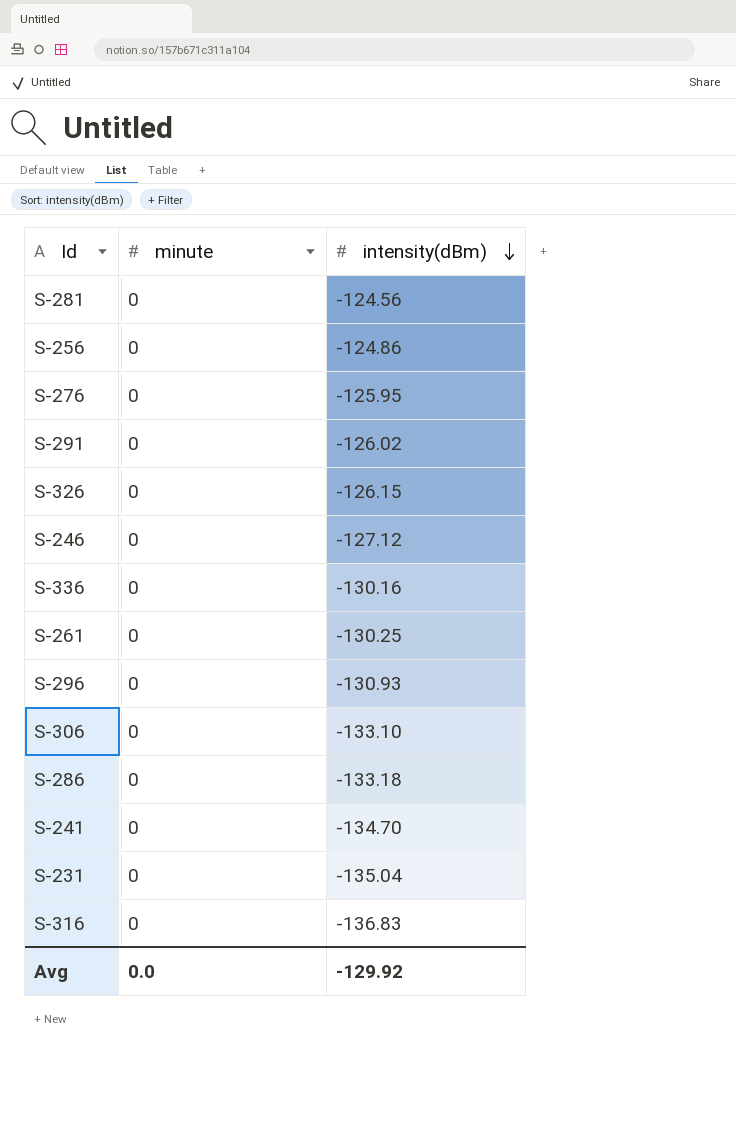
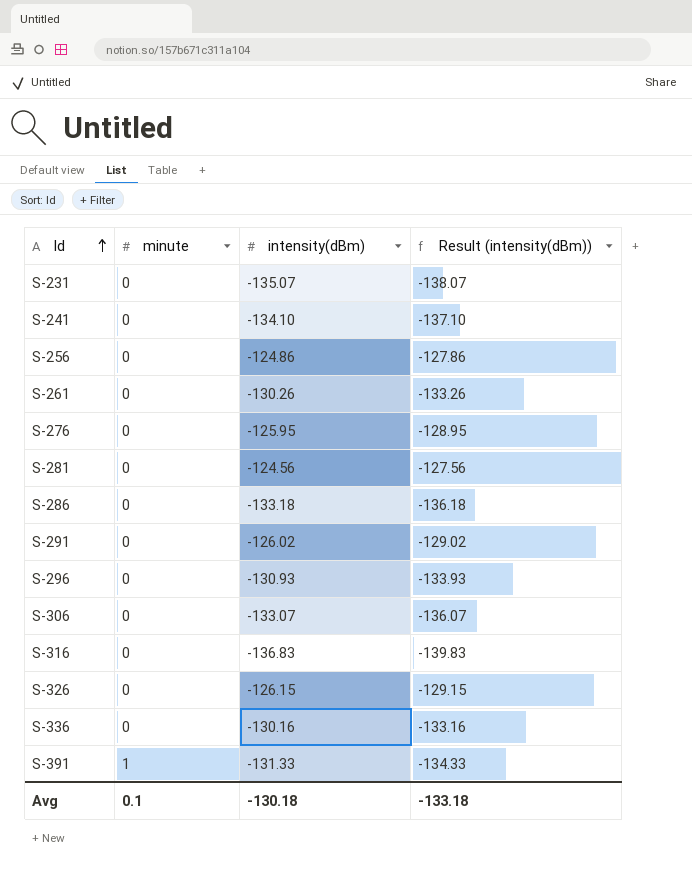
row order: intensity(dBm) descending -> Id ascending
column Result (intensity(dBm)) | formula: none -> [intensity(dBm)] - 3
row S-246: 0 | -127.12 -> none
S-231 | intensity(dBm): -135.04 -> -135.07
S-241 | intensity(dBm): -134.70 -> -134.10
S-261 | intensity(dBm): -130.25 -> -130.26
S-306 | intensity(dBm): -133.10 -> -133.07
row S-391: none -> 1 | -131.33 | -134.33
Avg | minute: 0.0 -> 0.1
Avg | intensity(dBm): -129.92 -> -130.18

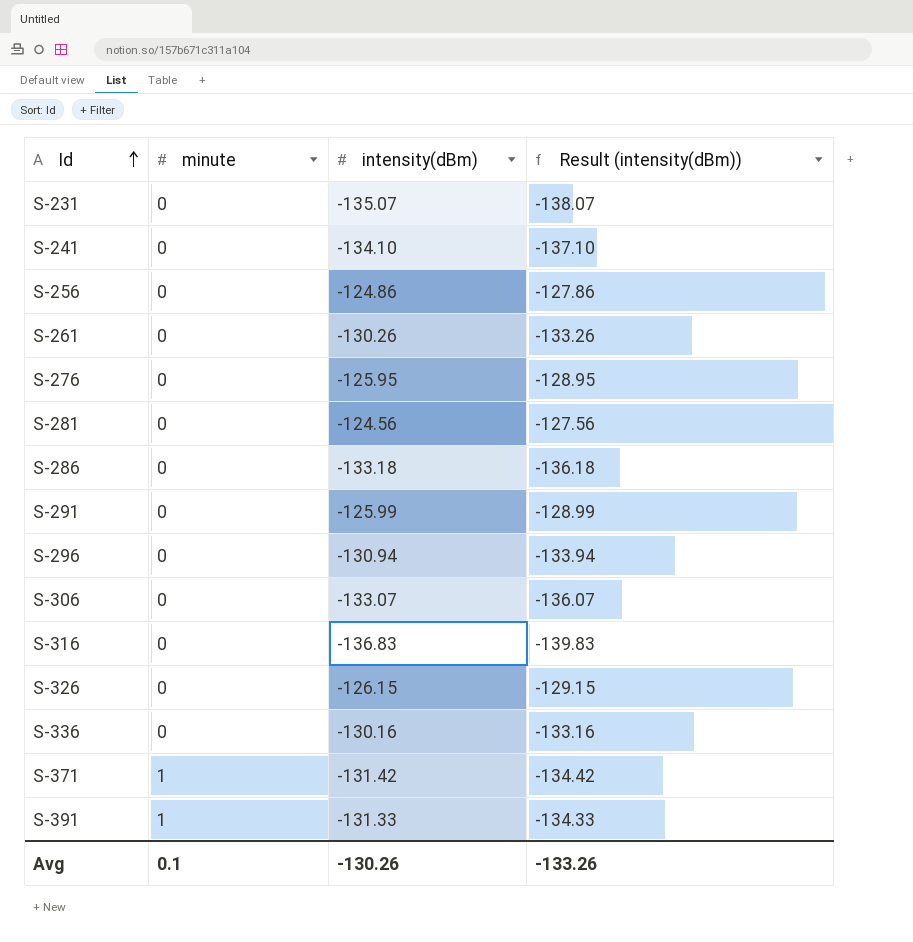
S-291 | intensity(dBm): -126.02 -> -125.99
S-291 | Result (intensity(dBm)): -129.02 -> -128.99
S-296 | intensity(dBm): -130.93 -> -130.94
S-296 | Result (intensity(dBm)): -133.93 -> -133.94
row S-371: none -> 1 | -131.42 | -134.42
Avg | intensity(dBm): -130.18 -> -130.26
Avg | Result (intensity(dBm)): -133.18 -> -133.26

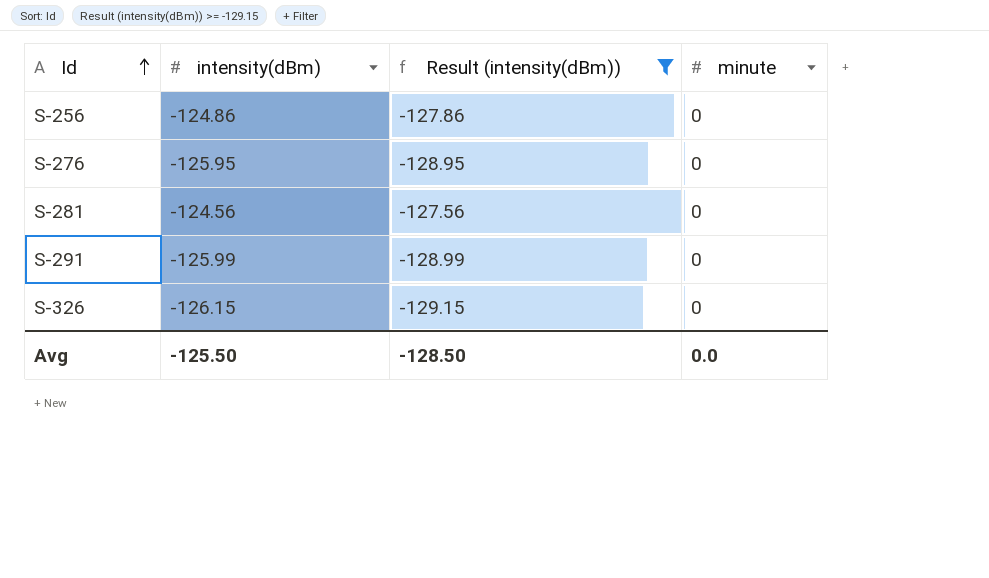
filter: none -> Result (intensity(dBm)) >= -129.15
column minute | position: 2 -> 4
Avg | intensity(dBm): -130.26 -> -125.50
Avg | Result (intensity(dBm)): -133.26 -> -128.50
Avg | minute: 0.1 -> 0.0

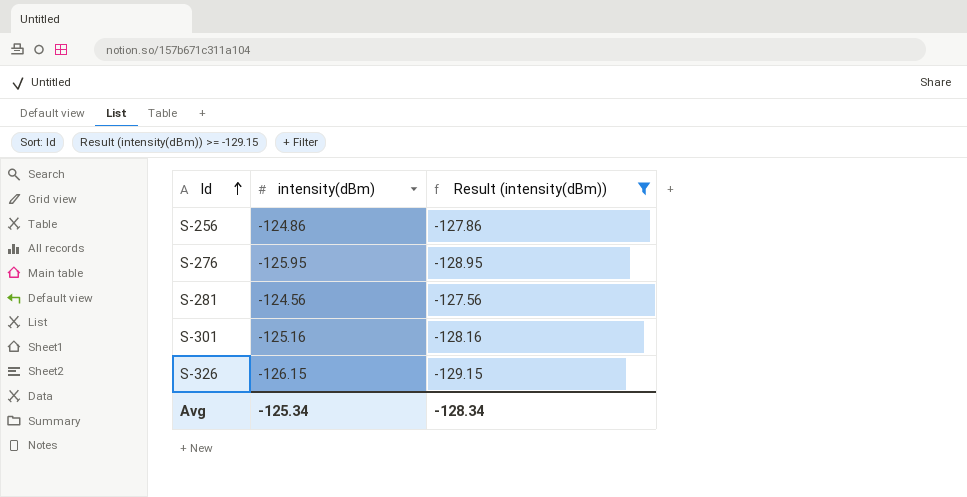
column minute | position: 4 -> none
row S-291: -125.99 | -128.99 | 0 -> none
row S-301: none -> -125.16 | -128.16
Avg | intensity(dBm): -125.50 -> -125.34
Avg | Result (intensity(dBm)): -128.50 -> -128.34

